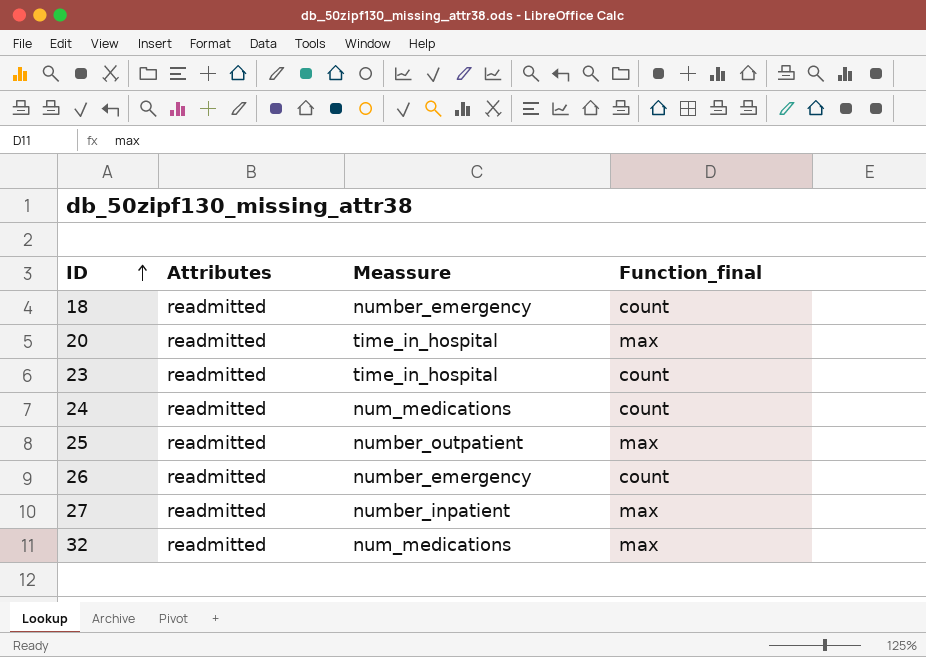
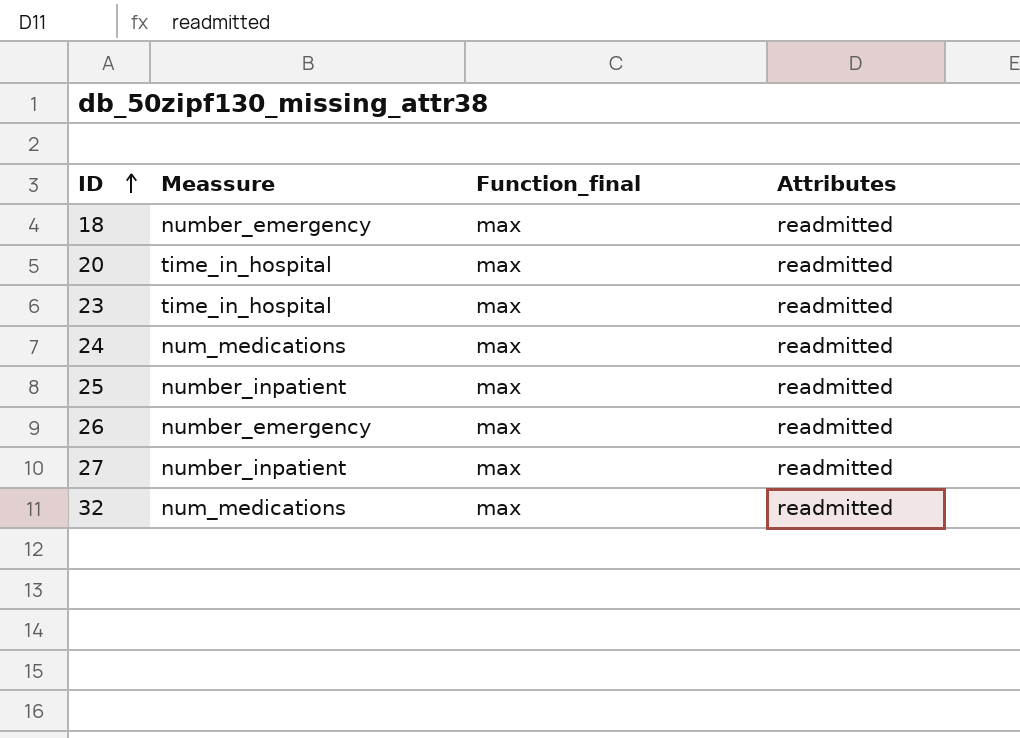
column Attributes | position: 2 -> 4
18 | Function_final: count -> max
23 | Function_final: count -> max
24 | Function_final: count -> max
25 | Meassure: number_outpatient -> number_inpatient
26 | Function_final: count -> max

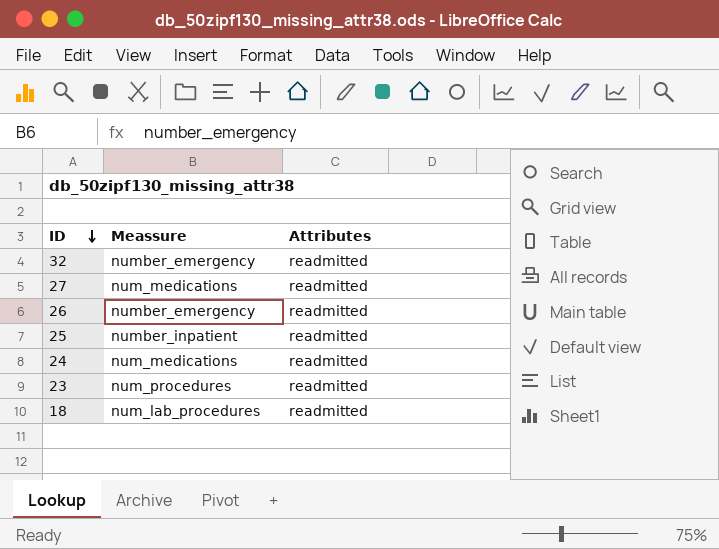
row order: ID ascending -> ID descending
column Function_final | position: 3 -> none
row 20: time_in_hospital | max | readmitted -> none
32 | Meassure: num_medications -> number_emergency
27 | Meassure: number_inpatient -> num_medications
23 | Meassure: time_in_hospital -> num_procedures
18 | Meassure: number_emergency -> num_lab_procedures

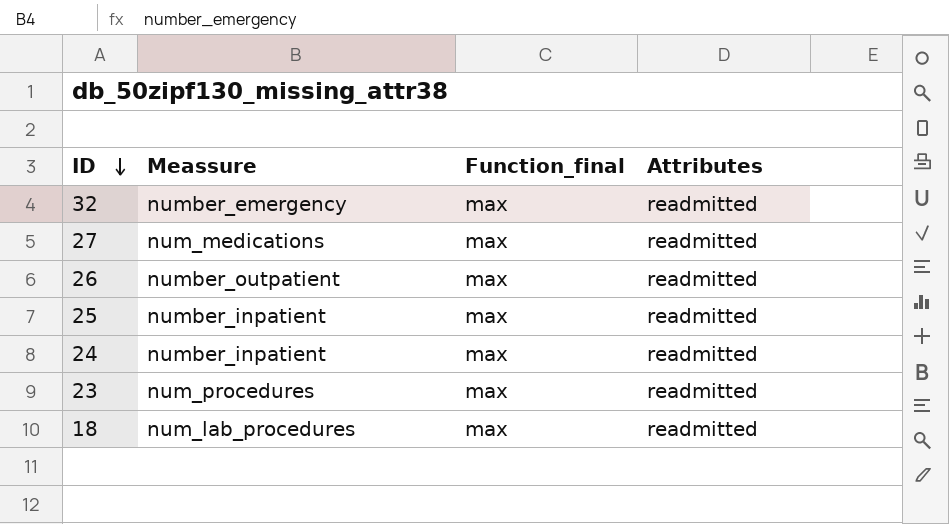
column Function_final | position: none -> 3
26 | Meassure: number_emergency -> number_outpatient
24 | Meassure: num_medications -> number_inpatient

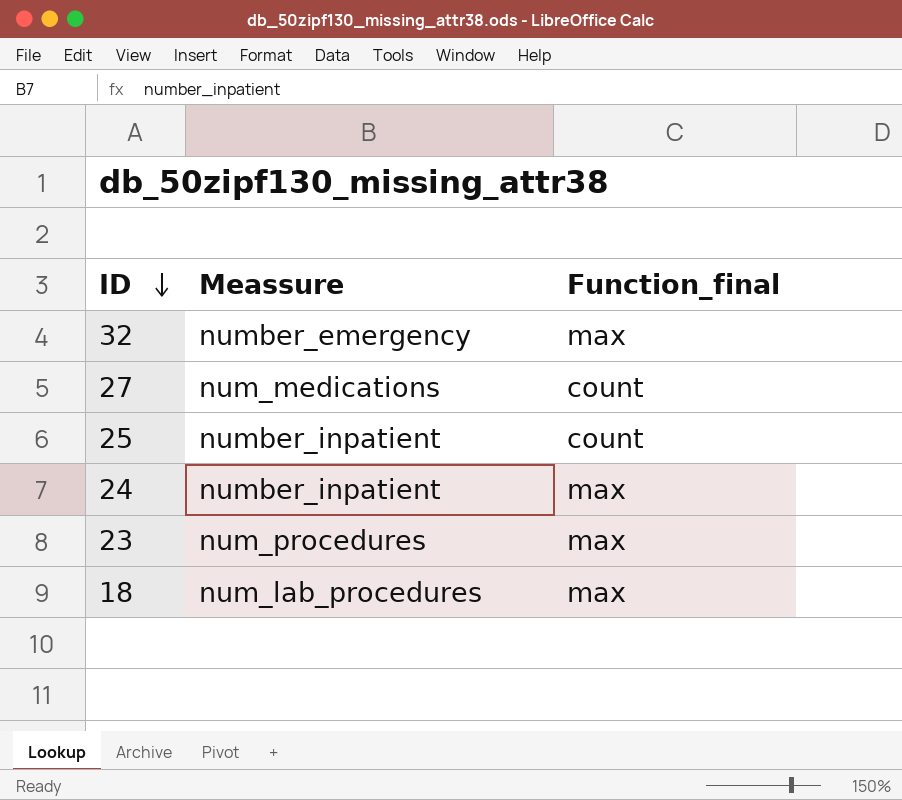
column Attributes | position: 4 -> none
row 26: number_outpatient | max | readmitted -> none
27 | Function_final: max -> count
25 | Function_final: max -> count

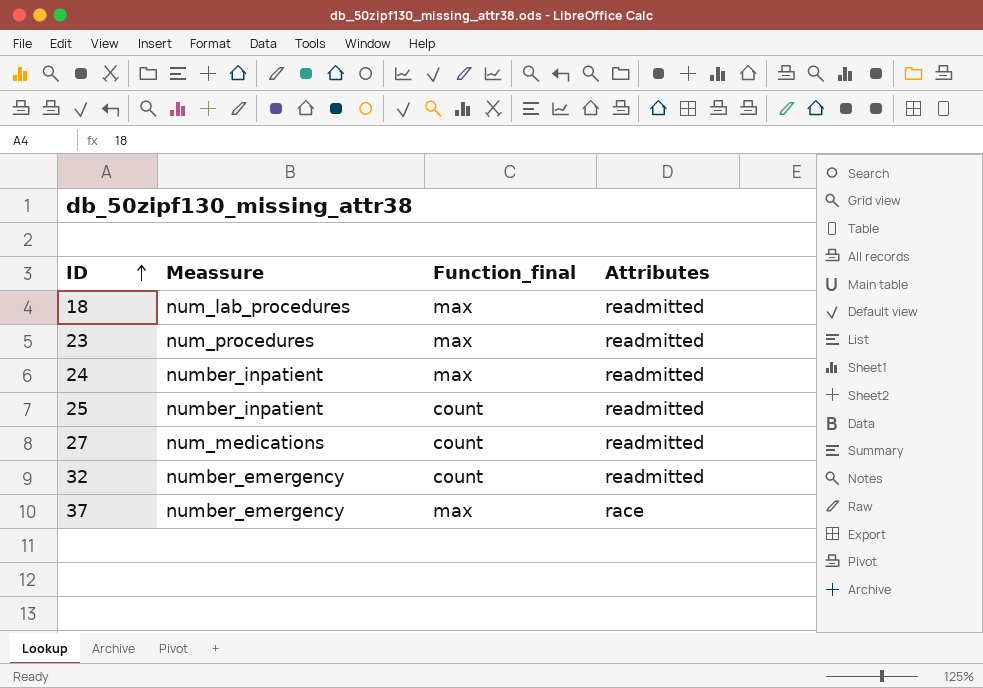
row order: ID descending -> ID ascending
column Attributes | position: none -> 4
32 | Function_final: max -> count
row 37: none -> number_emergency | max | race

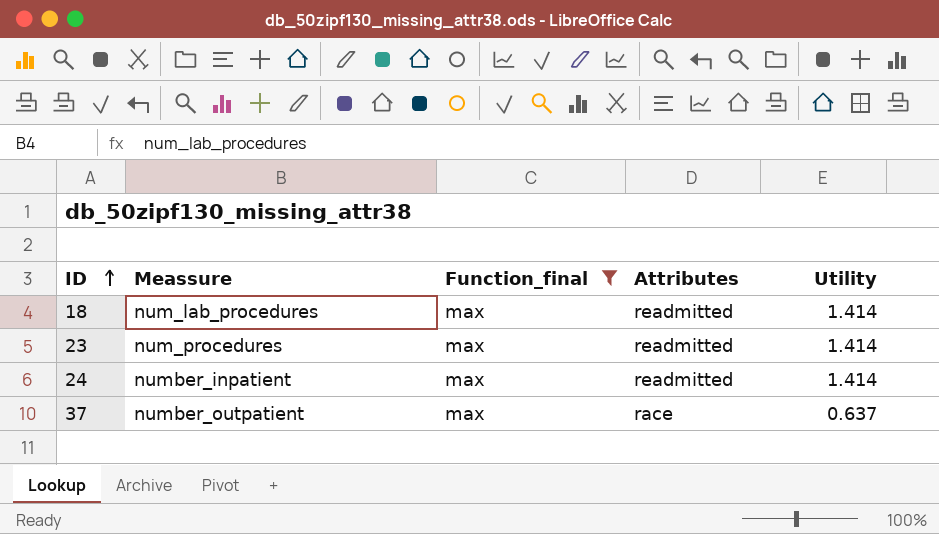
filter: none -> Function_final = max
column Utility | position: none -> 5
37 | Meassure: number_emergency -> number_outpatient

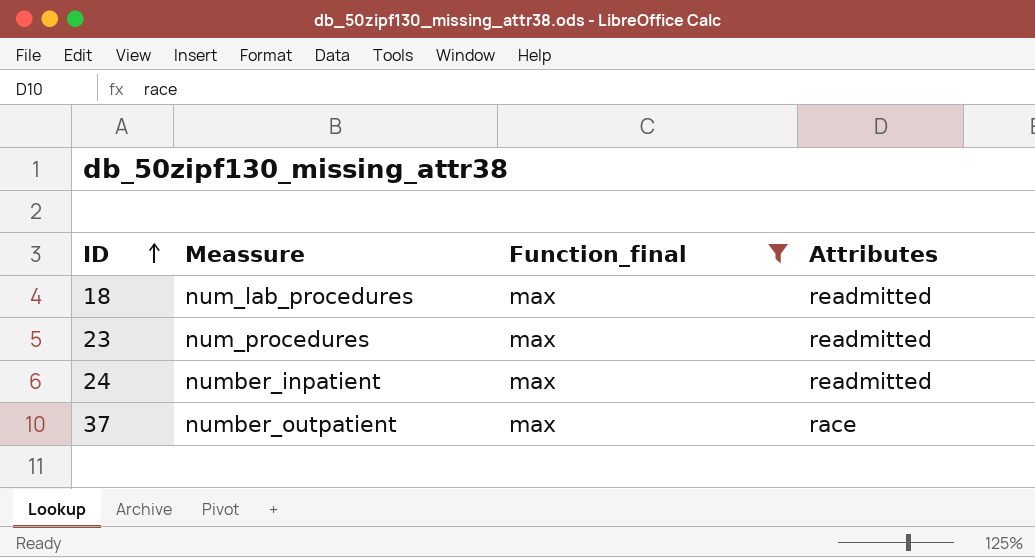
column Utility | position: 5 -> none

